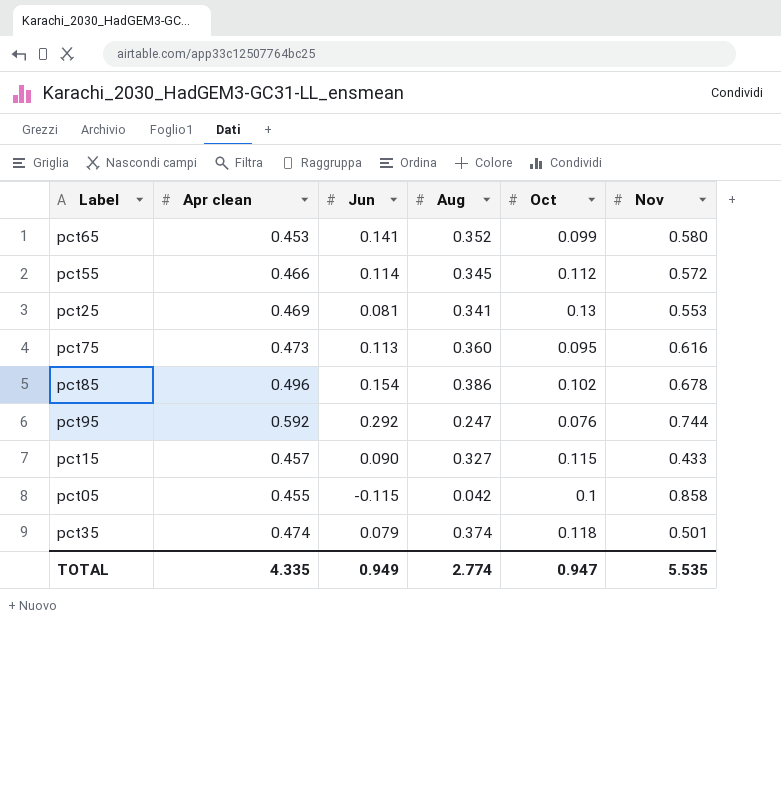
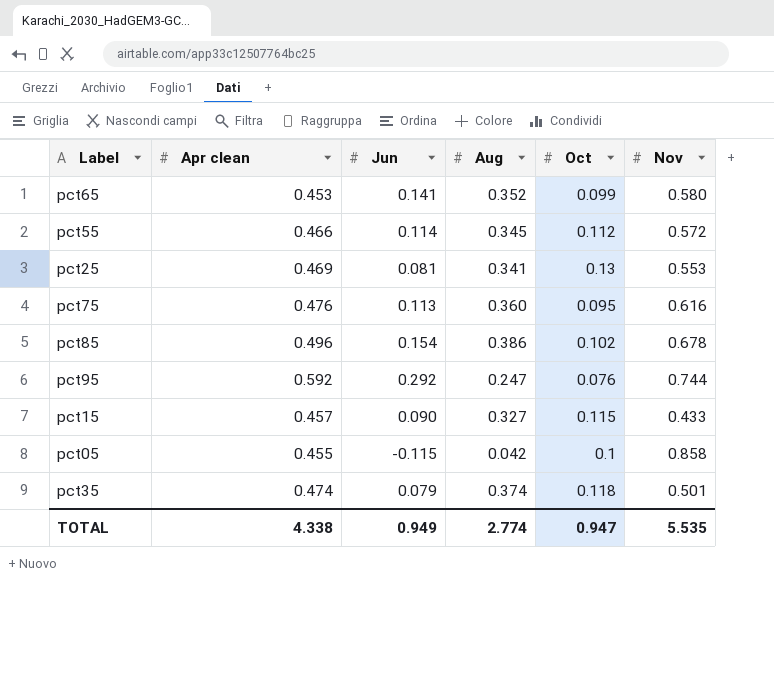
pct75 | Apr clean: 0.473 -> 0.476
TOTAL | Apr clean: 4.335 -> 4.338

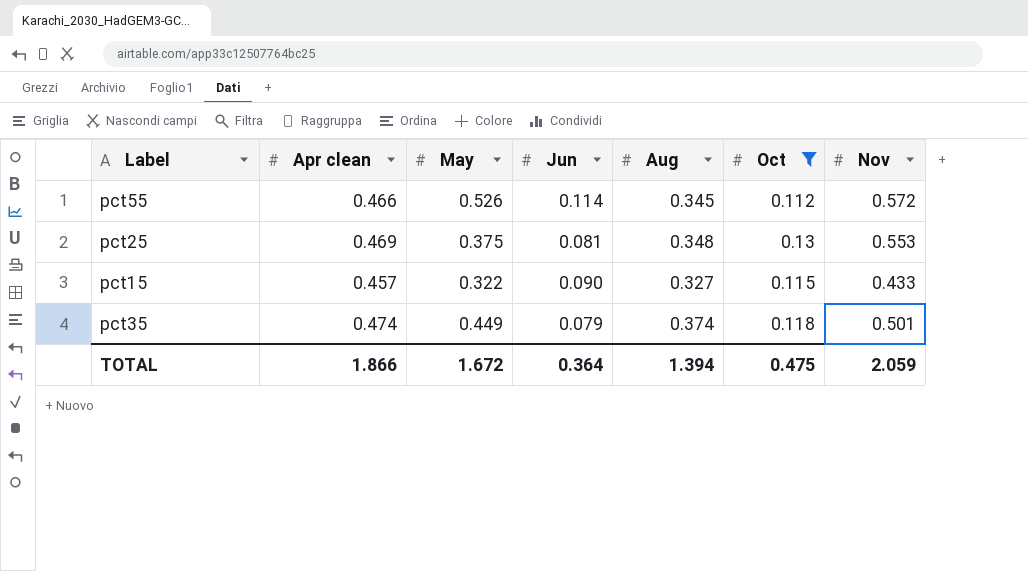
filter: none -> Oct >= 0.112
column May | position: none -> 3
pct25 | Aug: 0.341 -> 0.348
TOTAL | Apr clean: 4.338 -> 1.866
TOTAL | Jun: 0.949 -> 0.364
TOTAL | Aug: 2.774 -> 1.394
TOTAL | Oct: 0.947 -> 0.475
TOTAL | Nov: 5.535 -> 2.059

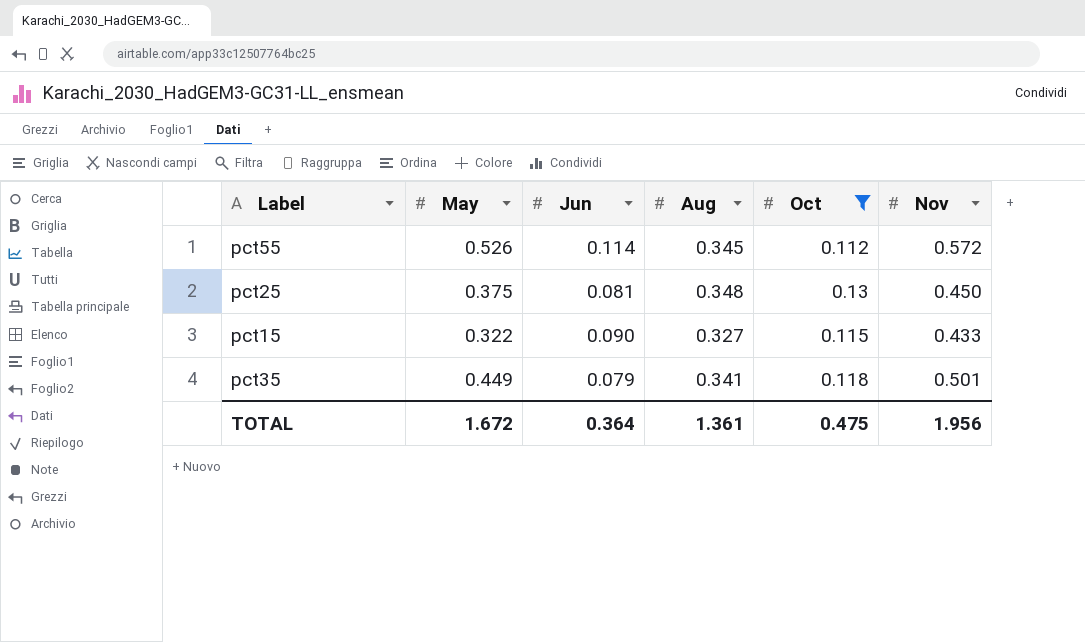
column Apr clean | position: 2 -> none
pct25 | Nov: 0.553 -> 0.450
pct35 | Aug: 0.374 -> 0.341
TOTAL | Aug: 1.394 -> 1.361
TOTAL | Nov: 2.059 -> 1.956

